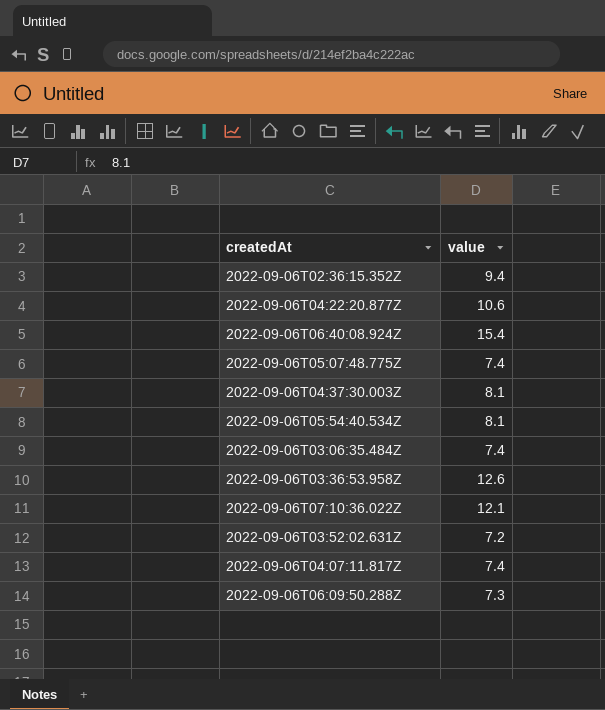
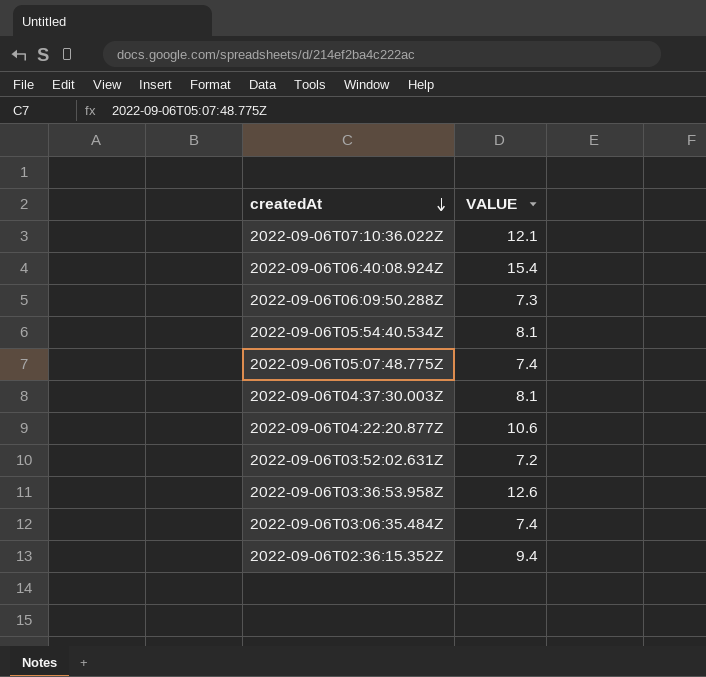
row order: none -> createdAt descending
column name: value -> VALUE
row 2022-09-06T04:07:11.817Z: 7.4 -> none

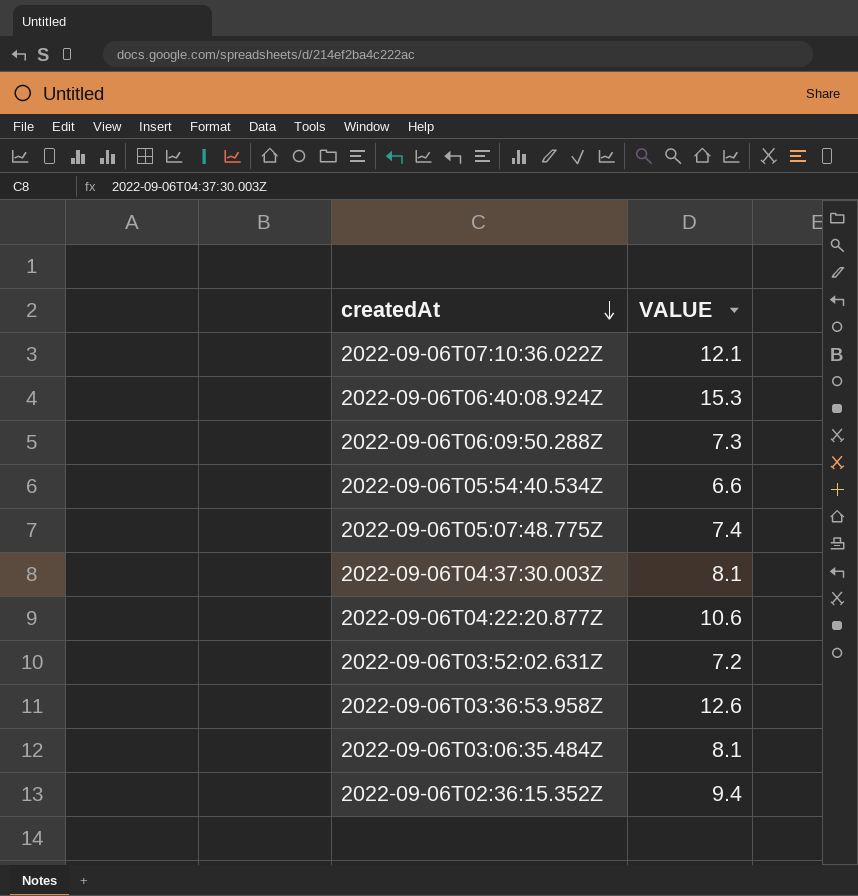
2022-09-06T06:40:08.924Z | VALUE: 15.4 -> 15.3
2022-09-06T05:54:40.534Z | VALUE: 8.1 -> 6.6
2022-09-06T03:06:35.484Z | VALUE: 7.4 -> 8.1

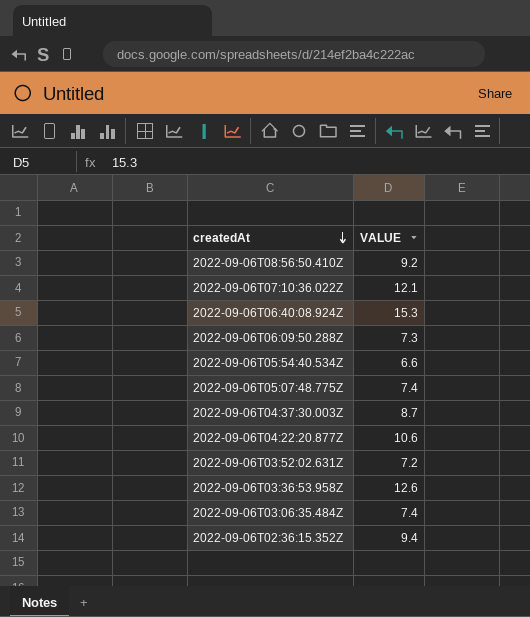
row 2022-09-06T08:56:50.410Z: none -> 9.2
2022-09-06T04:37:30.003Z | VALUE: 8.1 -> 8.7
2022-09-06T03:06:35.484Z | VALUE: 8.1 -> 7.4

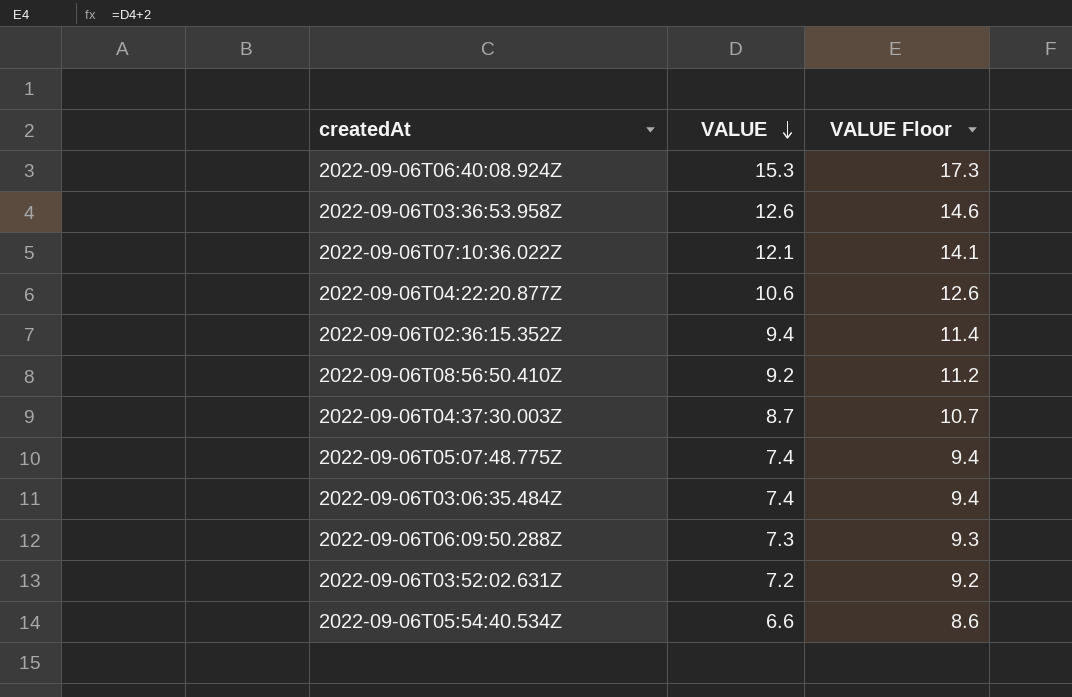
row order: createdAt descending -> VALUE descending
column VALUE Floor | formula: none -> [VALUE] + 2

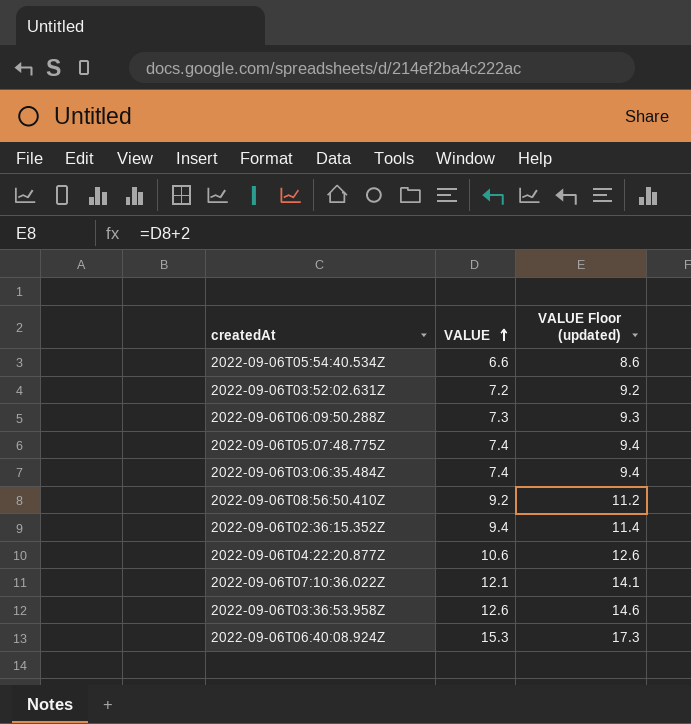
row order: VALUE descending -> VALUE ascending
column name: VALUE Floor -> VALUE Floor (updated)
row 2022-09-06T04:37:30.003Z: 8.7 | 10.7 -> none

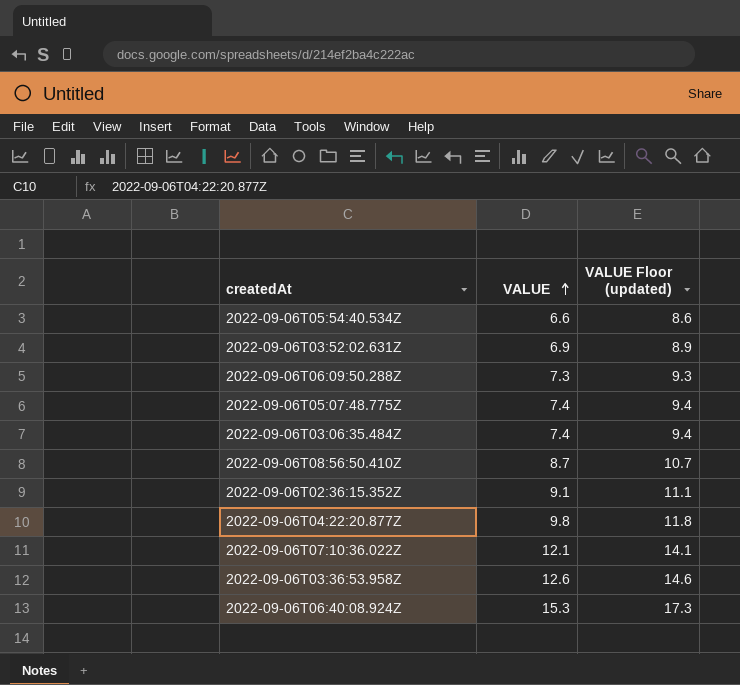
2022-09-06T03:52:02.631Z | VALUE: 7.2 -> 6.9
2022-09-06T03:52:02.631Z | VALUE Floor (updated): 9.2 -> 8.9
2022-09-06T08:56:50.410Z | VALUE: 9.2 -> 8.7
2022-09-06T08:56:50.410Z | VALUE Floor (updated): 11.2 -> 10.7
2022-09-06T02:36:15.352Z | VALUE: 9.4 -> 9.1
2022-09-06T02:36:15.352Z | VALUE Floor (updated): 11.4 -> 11.1
2022-09-06T04:22:20.877Z | VALUE: 10.6 -> 9.8
2022-09-06T04:22:20.877Z | VALUE Floor (updated): 12.6 -> 11.8

